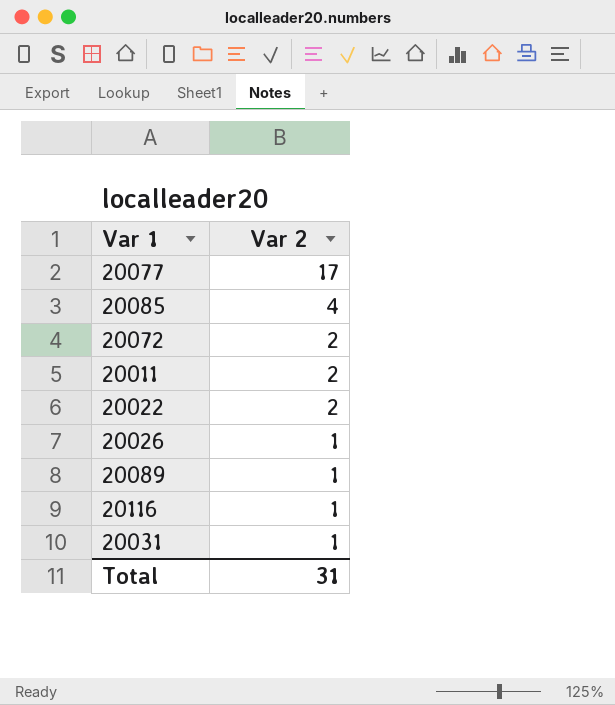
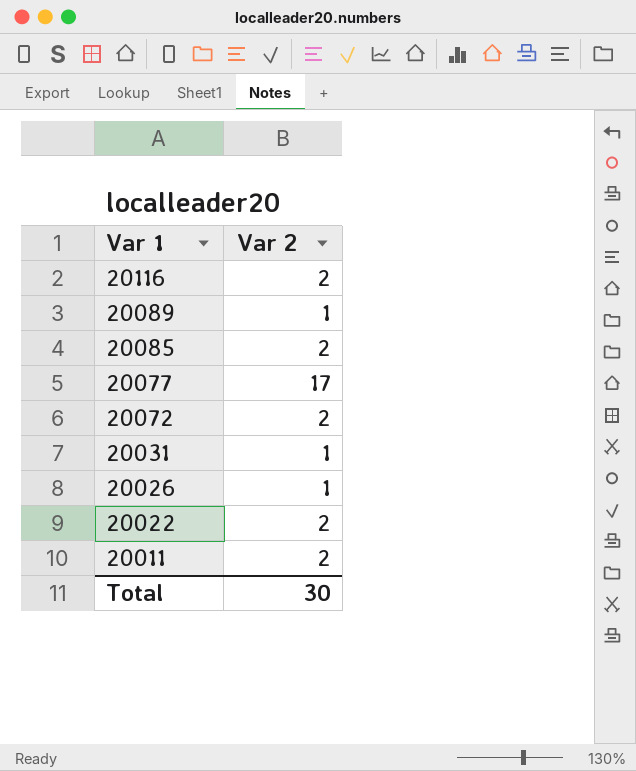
row order: Var 2 descending -> Var 1 descending
20116 | Var 2: 1 -> 2
20085 | Var 2: 4 -> 2
Total | Var 2: 31 -> 30

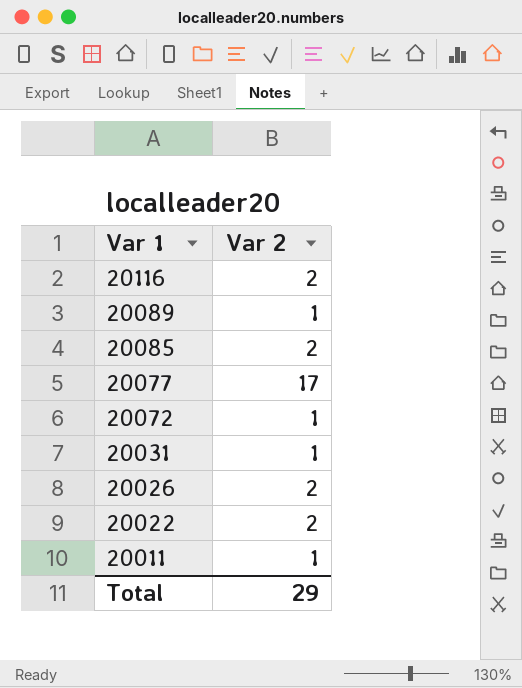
20072 | Var 2: 2 -> 1
20026 | Var 2: 1 -> 2
20011 | Var 2: 2 -> 1
Total | Var 2: 30 -> 29

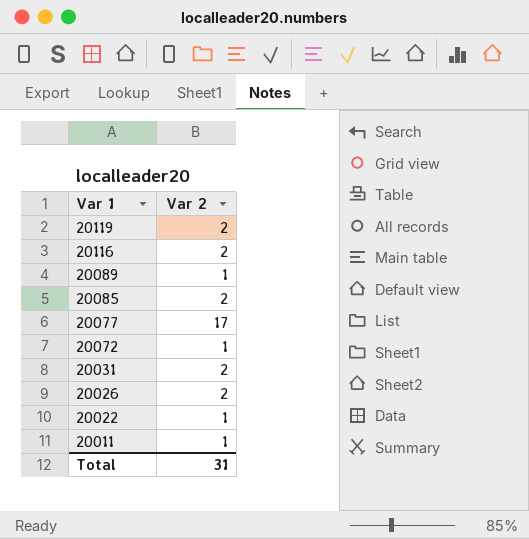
row 20119: none -> 2
20031 | Var 2: 1 -> 2
20022 | Var 2: 2 -> 1
Total | Var 2: 29 -> 31

